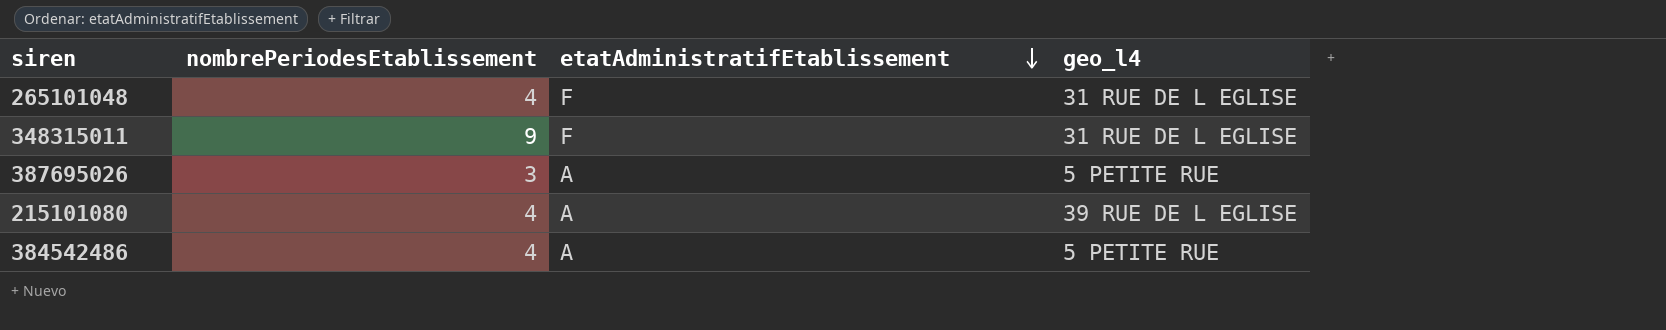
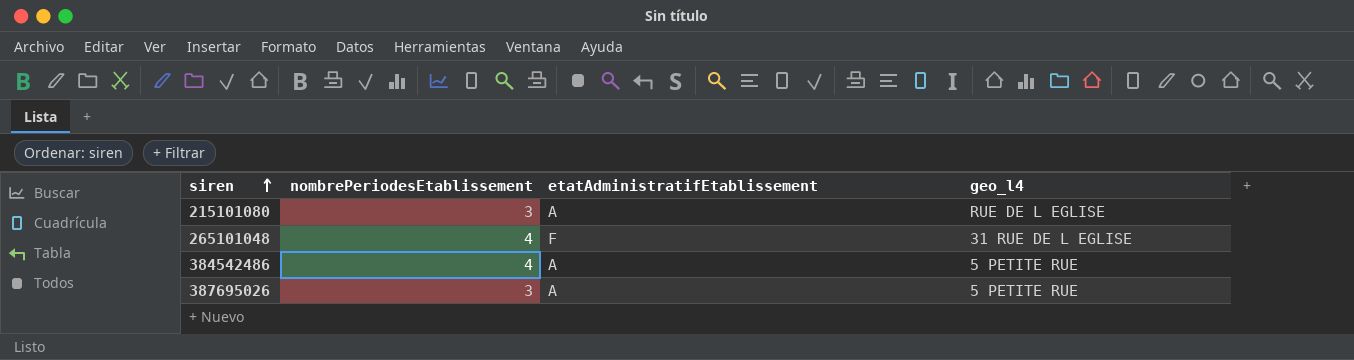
row order: etatAdministratifEtablissement descending -> siren ascending
row 348315011: 9 | F | 31 RUE DE L EGLISE -> none
215101080 | nombrePeriodesEtablissement: 4 -> 3
215101080 | geo_l4: 39 RUE DE L EGLISE -> RUE DE L EGLISE

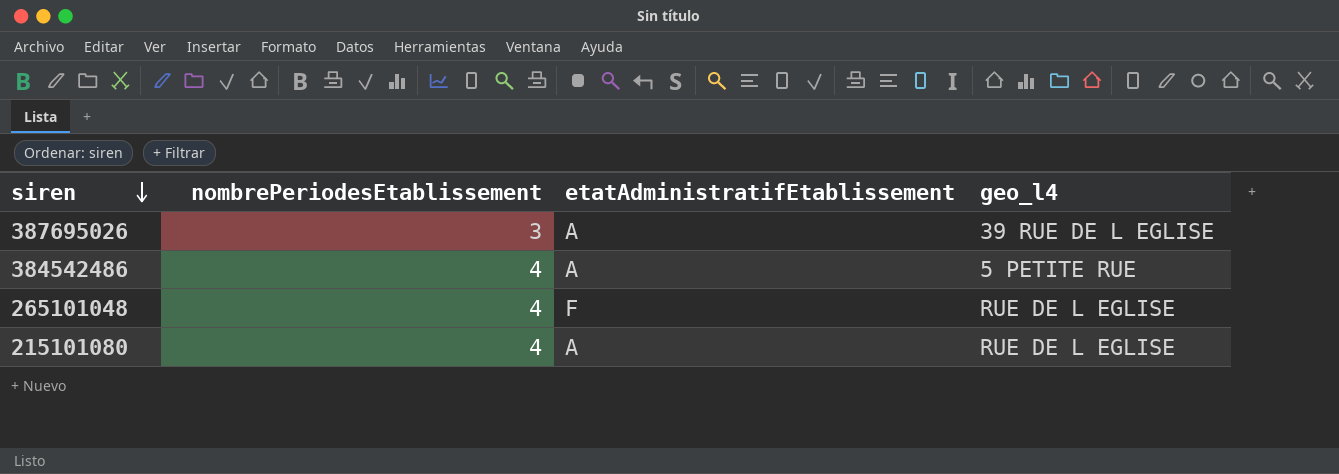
row order: siren ascending -> siren descending
387695026 | geo_l4: 5 PETITE RUE -> 39 RUE DE L EGLISE
265101048 | geo_l4: 31 RUE DE L EGLISE -> RUE DE L EGLISE
215101080 | nombrePeriodesEtablissement: 3 -> 4

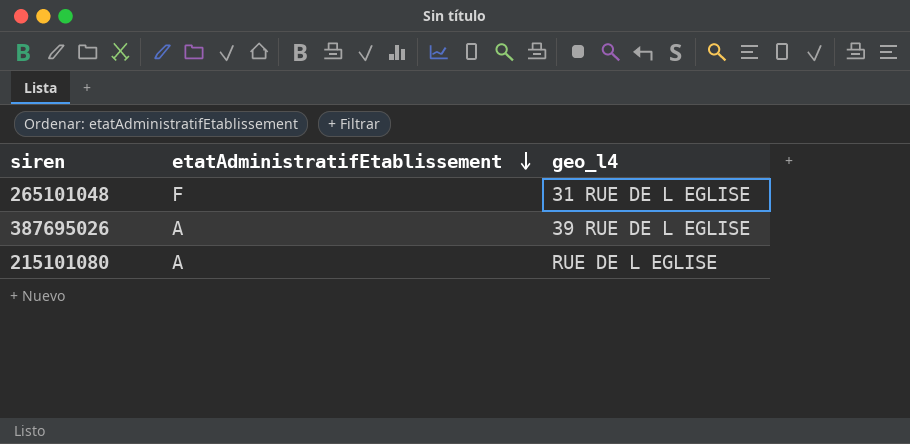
row order: siren descending -> etatAdministratifEtablissement descending
column nombrePeriodesEtablissement | position: 2 -> none
row 384542486: 4 | A | 5 PETITE RUE -> none
265101048 | geo_l4: RUE DE L EGLISE -> 31 RUE DE L EGLISE

